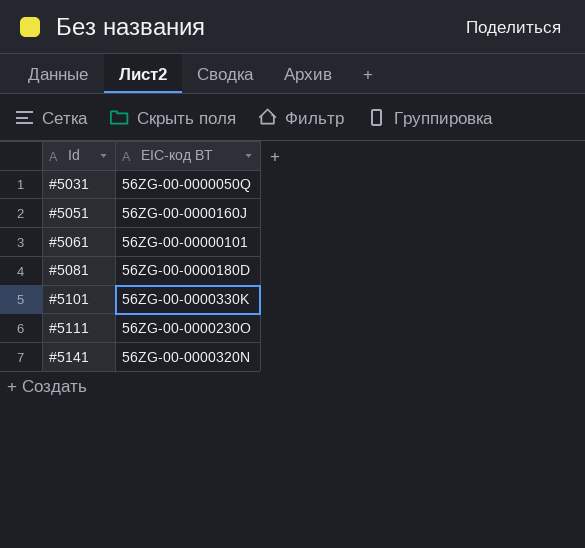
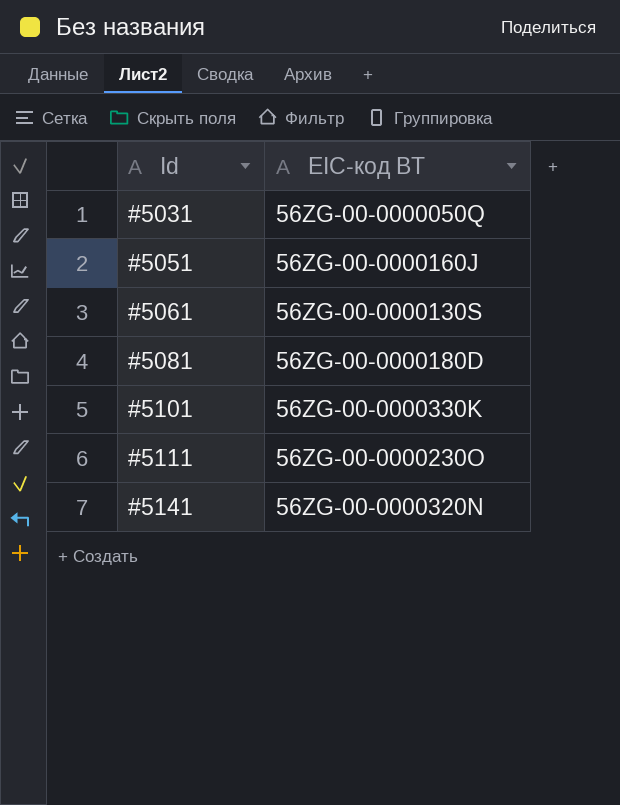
#5061 | EIC-код ВТ: 56ZG-00-00000101 -> 56ZG-00-0000130S

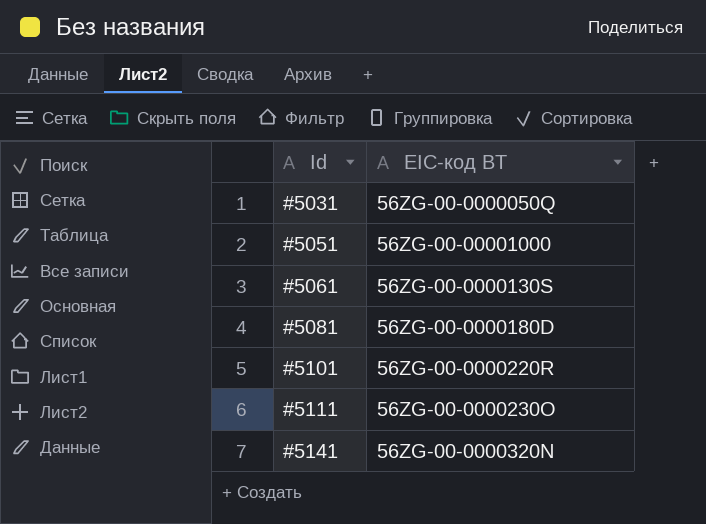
#5051 | EIC-код ВТ: 56ZG-00-0000160J -> 56ZG-00-00001000
#5101 | EIC-код ВТ: 56ZG-00-0000330K -> 56ZG-00-0000220R

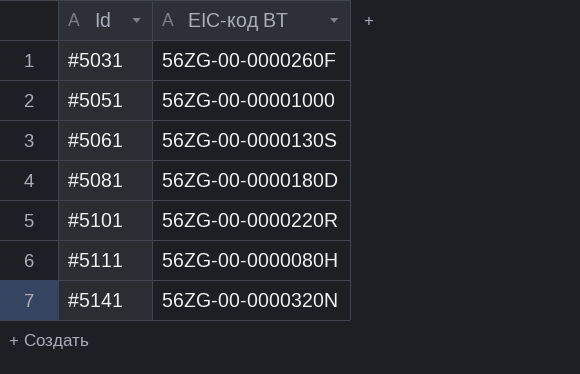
#5031 | EIC-код ВТ: 56ZG-00-0000050Q -> 56ZG-00-0000260F
#5111 | EIC-код ВТ: 56ZG-00-0000230O -> 56ZG-00-0000080H

